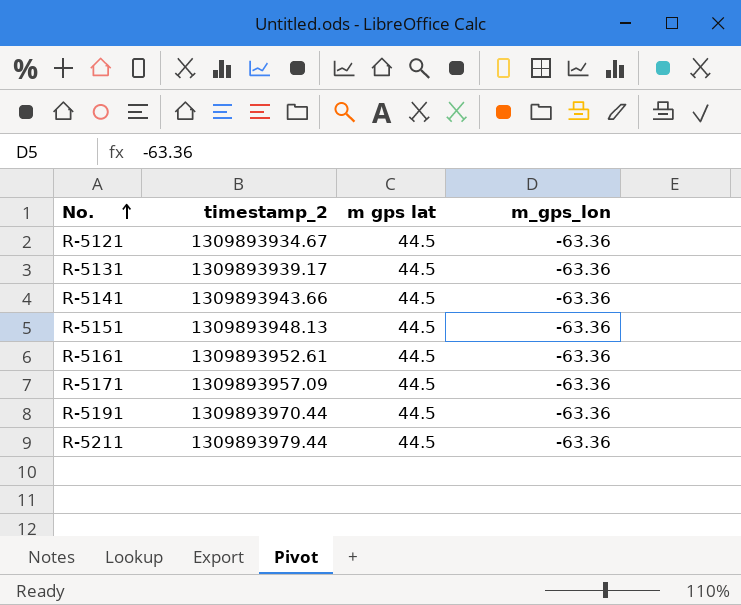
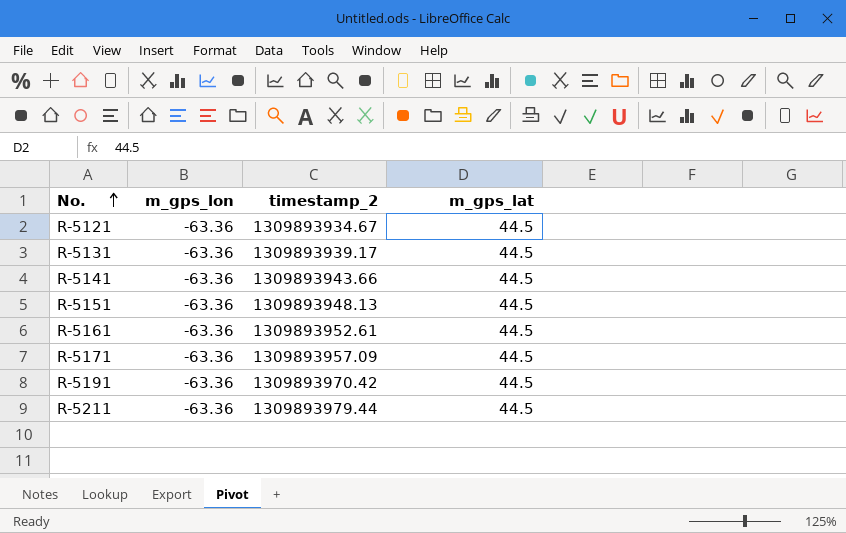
column m_gps_lon | position: 4 -> 2
column name: m gps lat -> m_gps_lat
R-5191 | timestamp_2: 1309893970.44 -> 1309893970.42

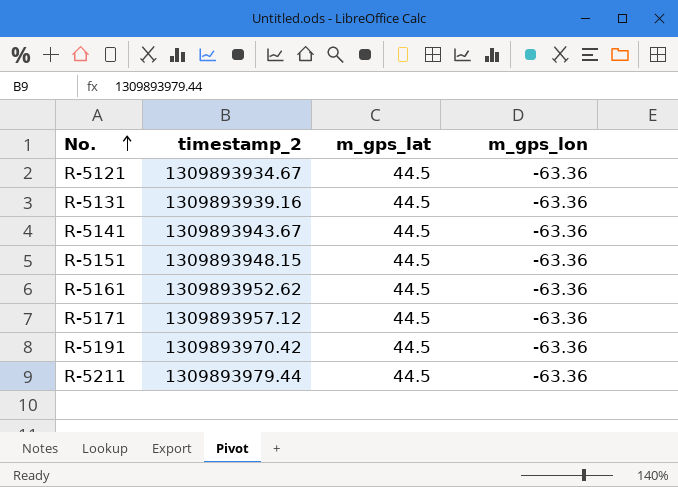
column m_gps_lon | position: 2 -> 4
R-5131 | timestamp_2: 1309893939.17 -> 1309893939.16
R-5141 | timestamp_2: 1309893943.66 -> 1309893943.67
R-5151 | timestamp_2: 1309893948.13 -> 1309893948.15
R-5161 | timestamp_2: 1309893952.61 -> 1309893952.62
R-5171 | timestamp_2: 1309893957.09 -> 1309893957.12

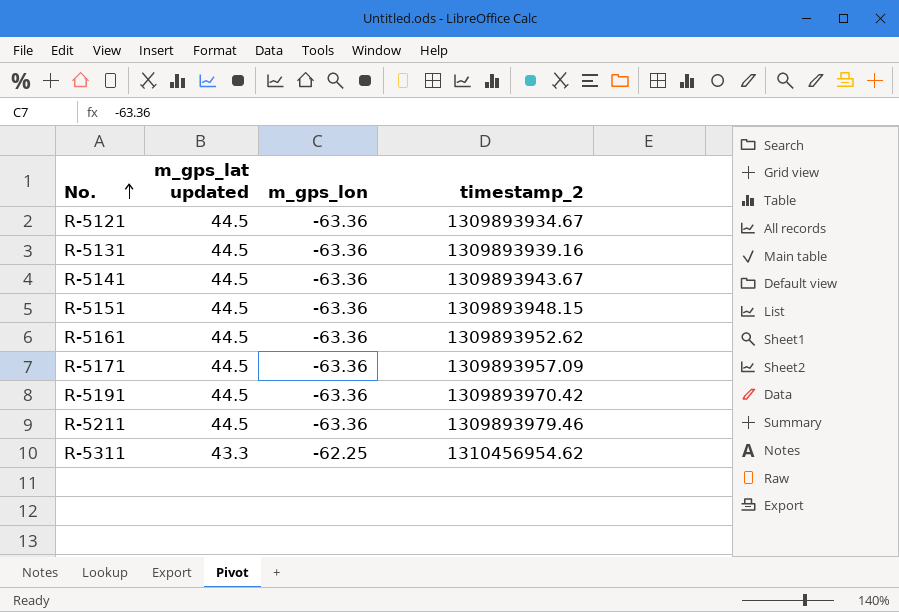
column name: m_gps_lat -> m_gps_lat updated
column timestamp_2 | position: 2 -> 4
R-5171 | timestamp_2: 1309893957.12 -> 1309893957.09
R-5211 | timestamp_2: 1309893979.44 -> 1309893979.46
row R-5311: none -> 43.3 | -62.25 | 1310456954.62

